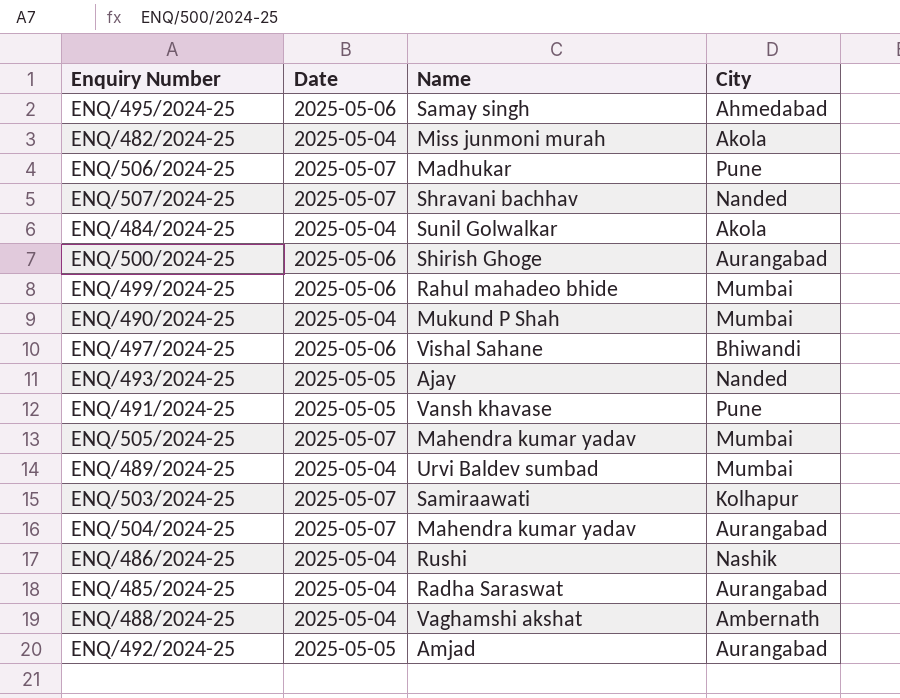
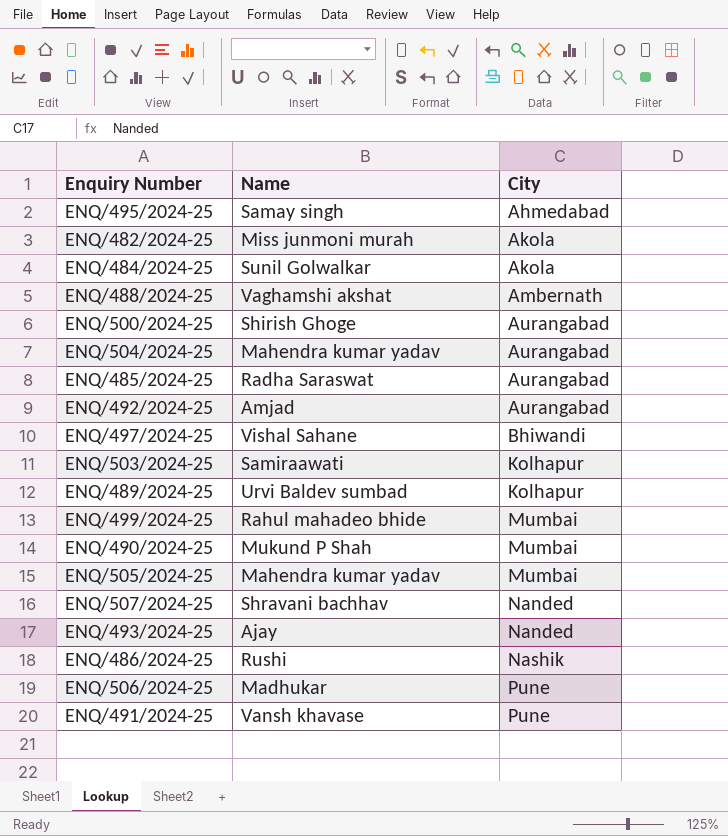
row order: none -> City ascending
column Date | position: 2 -> none
ENQ/489/2024-25 | City: Mumbai -> Kolhapur

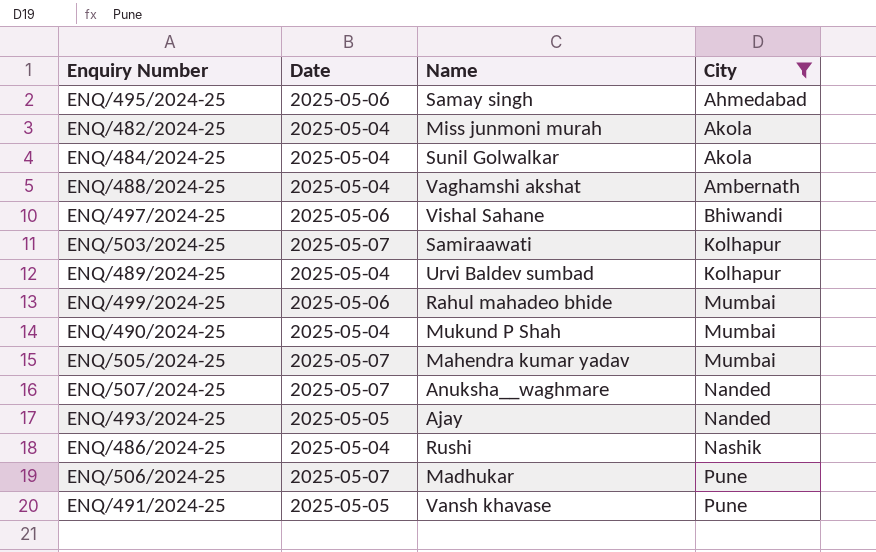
filter: none -> City != Aurangabad
column Date | position: none -> 2
ENQ/507/2024-25 | Name: Shravani bachhav -> Anuksha__waghmare

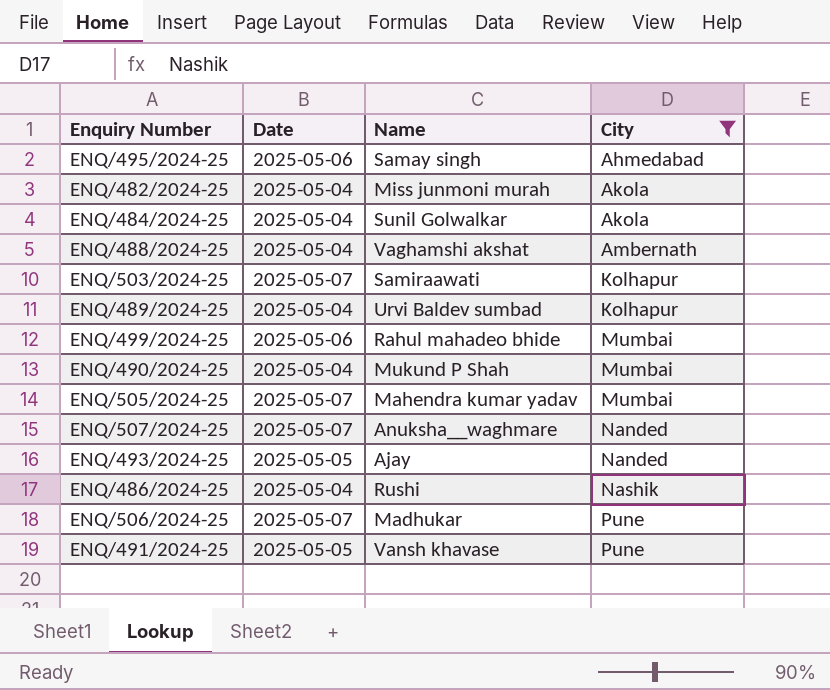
row ENQ/497/2024-25: 2025-05-06 | Vishal Sahane | Bhiwandi -> none

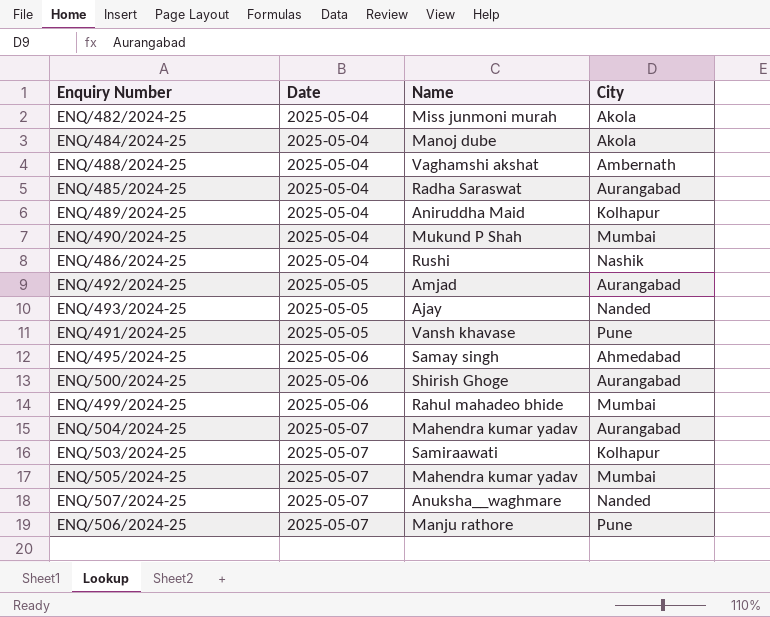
filter: City != Aurangabad -> none
row order: City ascending -> Date ascending
ENQ/484/2024-25 | Name: Sunil Golwalkar -> Manoj dube
ENQ/489/2024-25 | Name: Urvi Baldev sumbad -> Aniruddha Maid
ENQ/506/2024-25 | Name: Madhukar -> Manju rathore

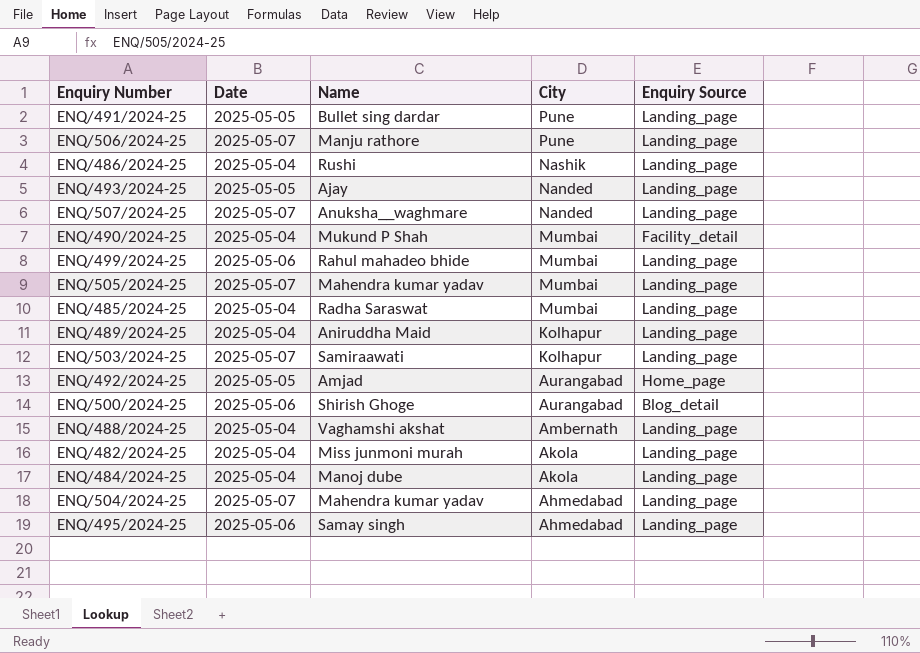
row order: Date ascending -> City descending
column Enquiry Source | position: none -> 5
ENQ/491/2024-25 | Name: Vansh khavase -> Bullet sing dardar
ENQ/485/2024-25 | City: Aurangabad -> Mumbai
ENQ/504/2024-25 | City: Aurangabad -> Ahmedabad

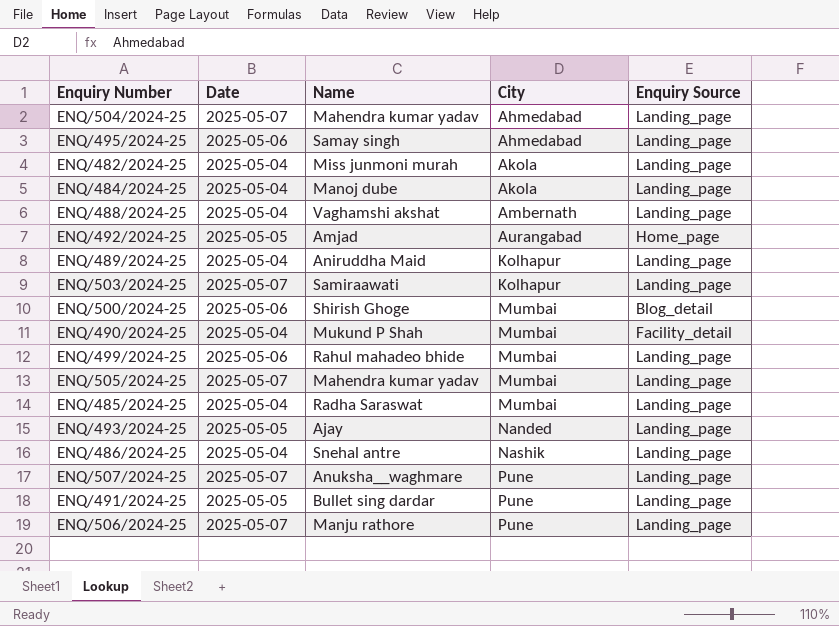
row order: City descending -> City ascending
ENQ/500/2024-25 | City: Aurangabad -> Mumbai
ENQ/486/2024-25 | Name: Rushi -> Snehal antre
ENQ/507/2024-25 | City: Nanded -> Pune

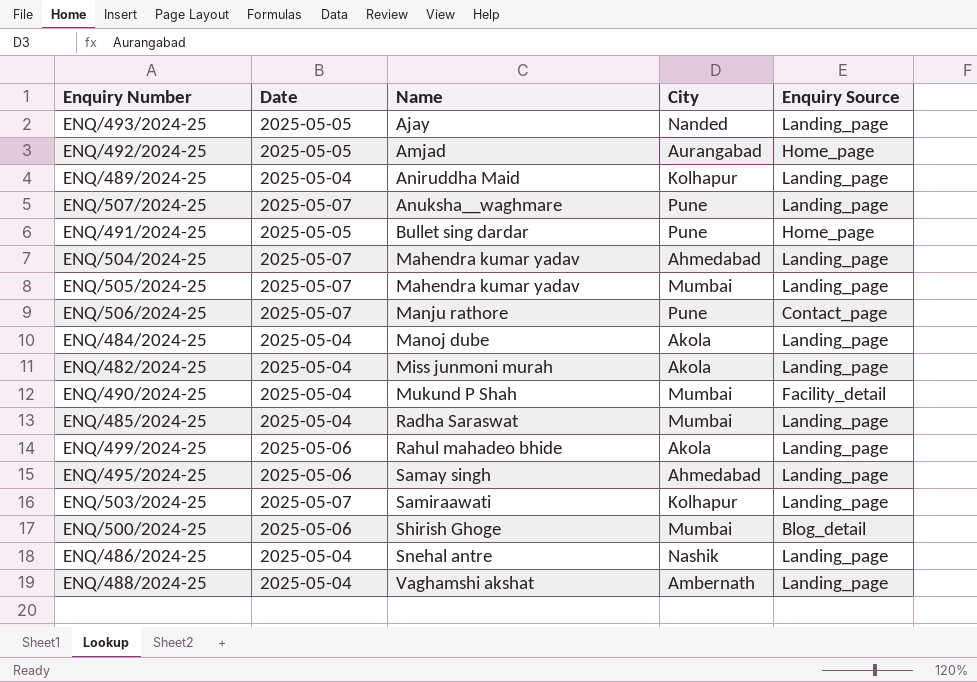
row order: City ascending -> Name ascending
ENQ/491/2024-25 | Enquiry Source: Landing_page -> Home_page
ENQ/506/2024-25 | Enquiry Source: Landing_page -> Contact_page
ENQ/499/2024-25 | City: Mumbai -> Akola

